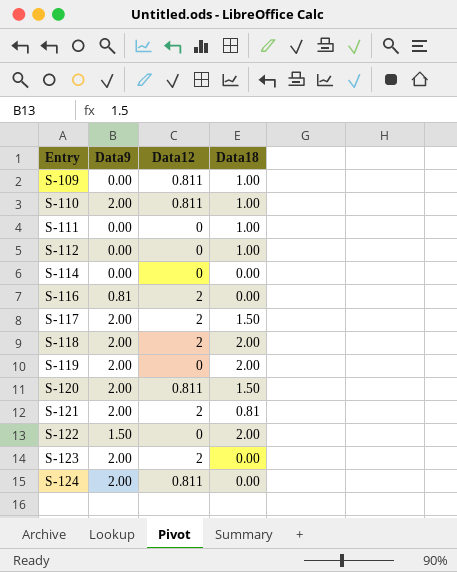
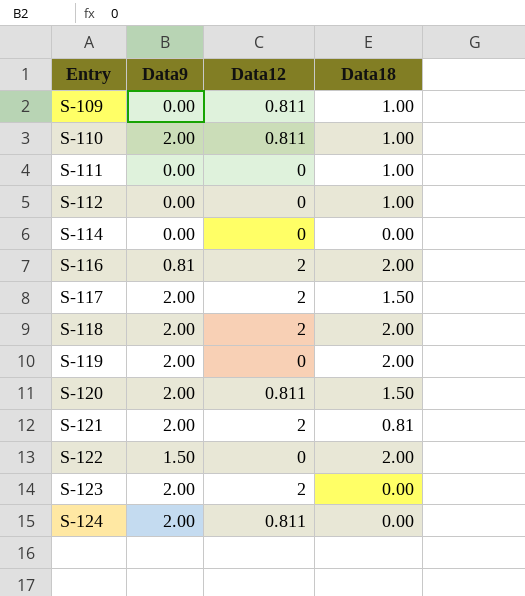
S-116 | Data18: 0.00 -> 2.00

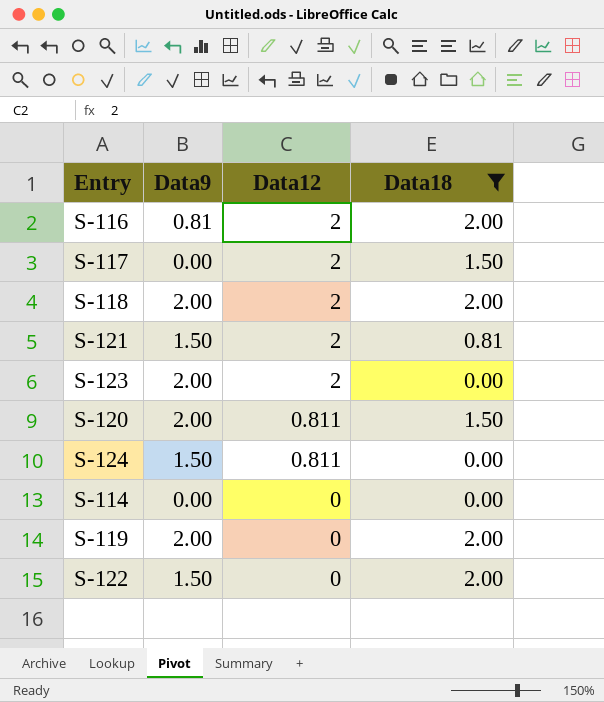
filter: none -> Data18 != 1.00
row order: Entry ascending -> Data12 descending
S-117 | Data9: 2.00 -> 0.00
S-121 | Data9: 2.00 -> 1.50
S-124 | Data9: 2.00 -> 1.50

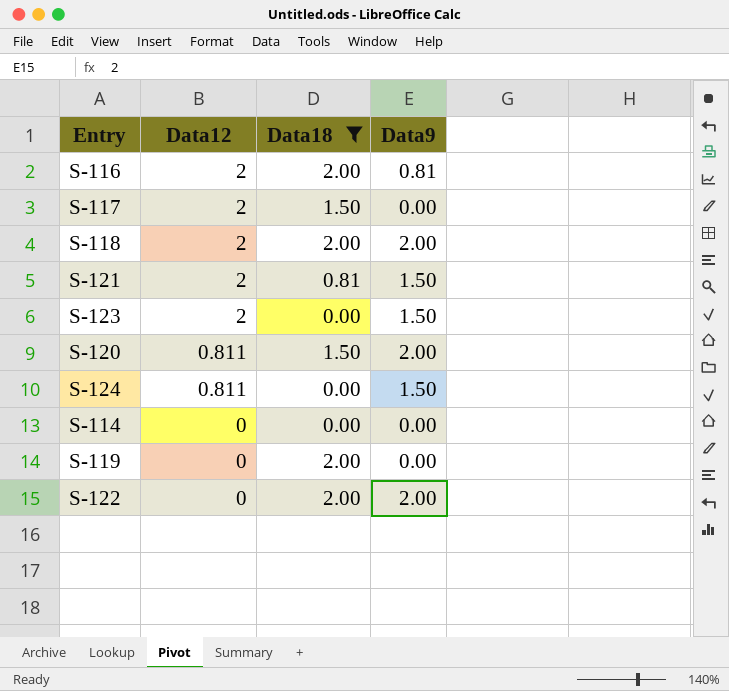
column Data9 | position: 2 -> 4
S-123 | Data9: 2.00 -> 1.50
S-119 | Data9: 2.00 -> 0.00
S-122 | Data9: 1.50 -> 2.00

